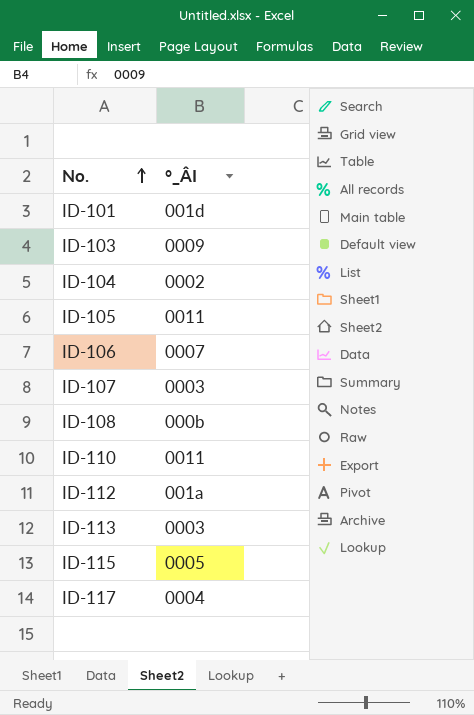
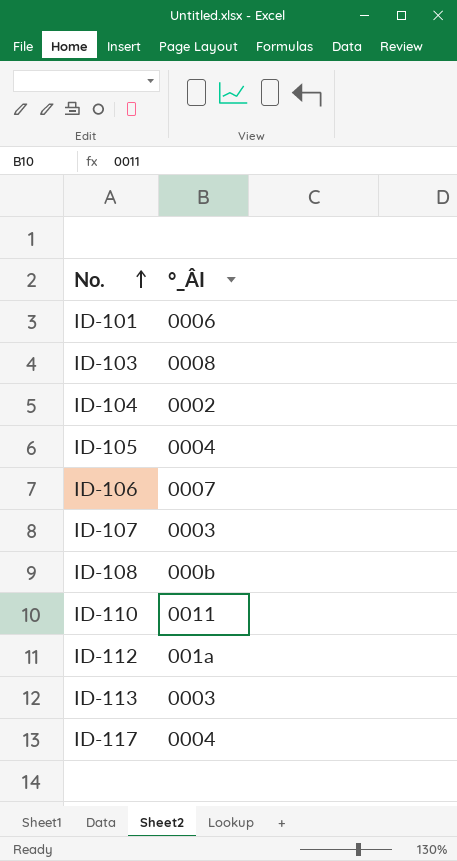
row ID-115: 0005 -> none
ID-101 | °_ÂI: 001d -> 0006
ID-103 | °_ÂI: 0009 -> 0008
ID-105 | °_ÂI: 0011 -> 0004

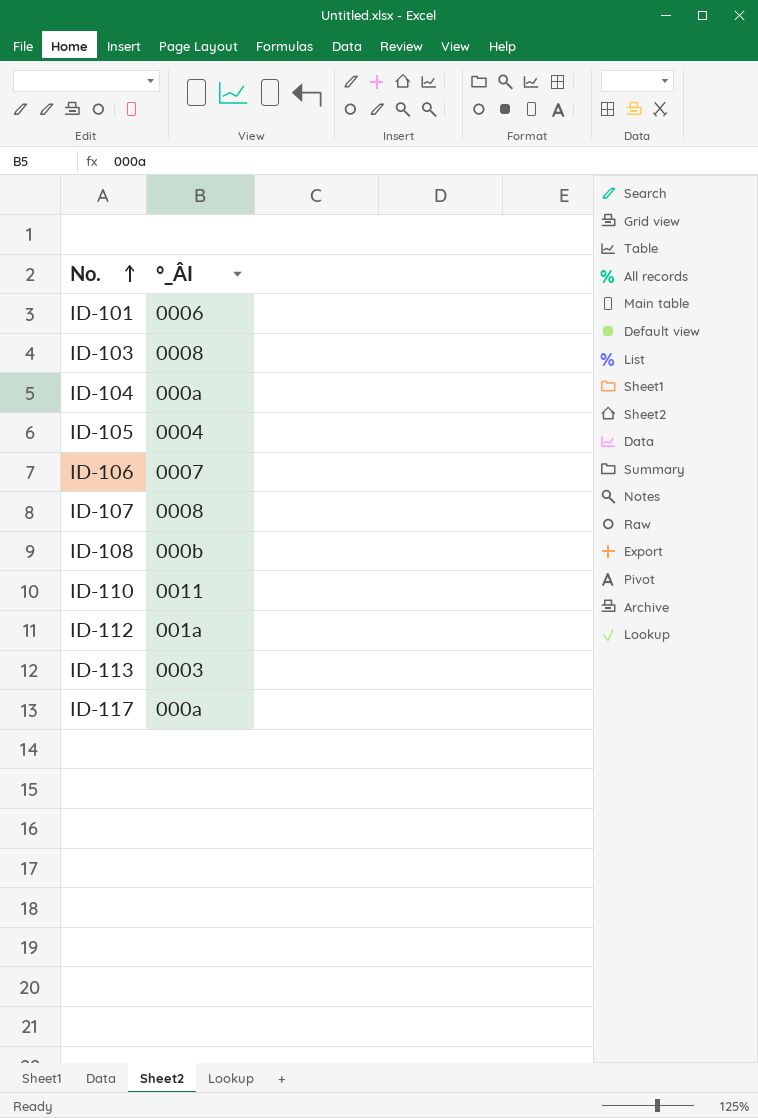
ID-104 | °_ÂI: 0002 -> 000a
ID-107 | °_ÂI: 0003 -> 0008
ID-117 | °_ÂI: 0004 -> 000a

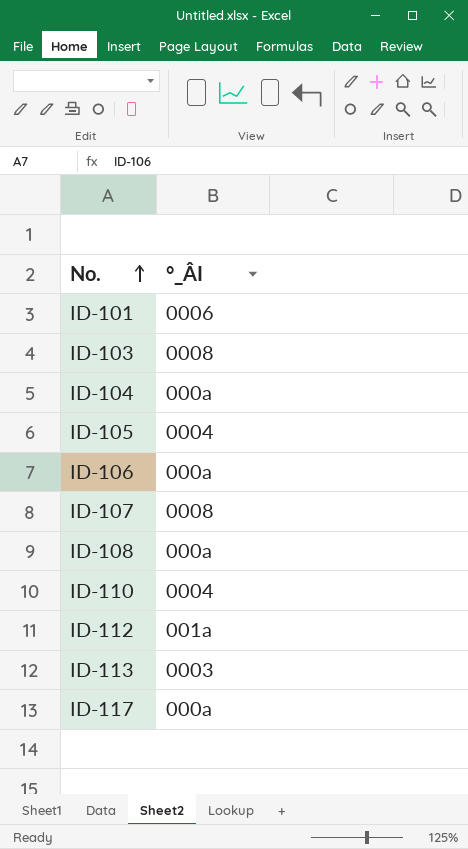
ID-106 | °_ÂI: 0007 -> 000a
ID-108 | °_ÂI: 000b -> 000a
ID-110 | °_ÂI: 0011 -> 0004

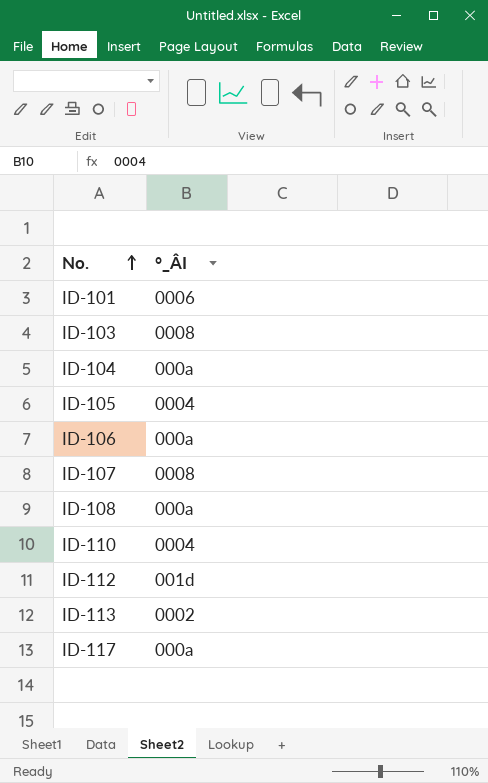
ID-112 | °_ÂI: 001a -> 001d
ID-113 | °_ÂI: 0003 -> 0002

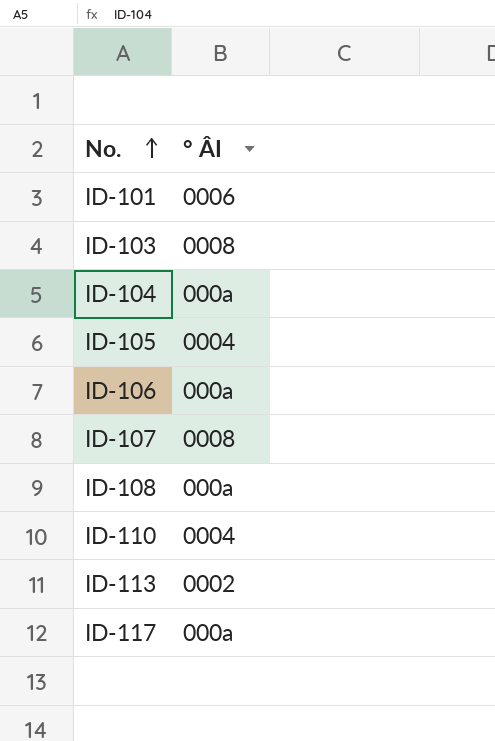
column name: °_ÂI -> ° ÂI
row ID-112: 001d -> none

